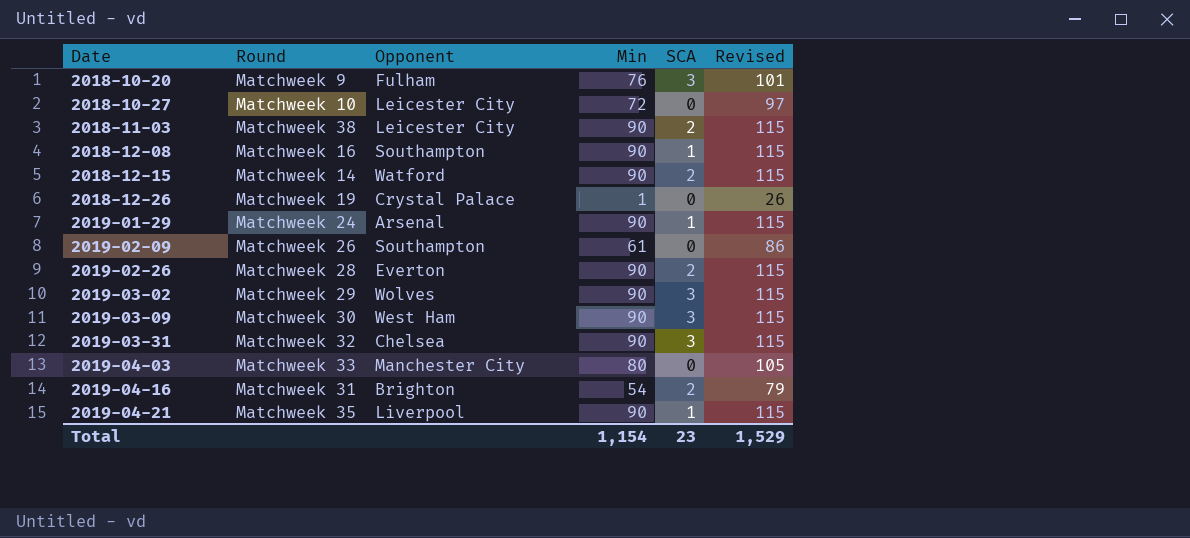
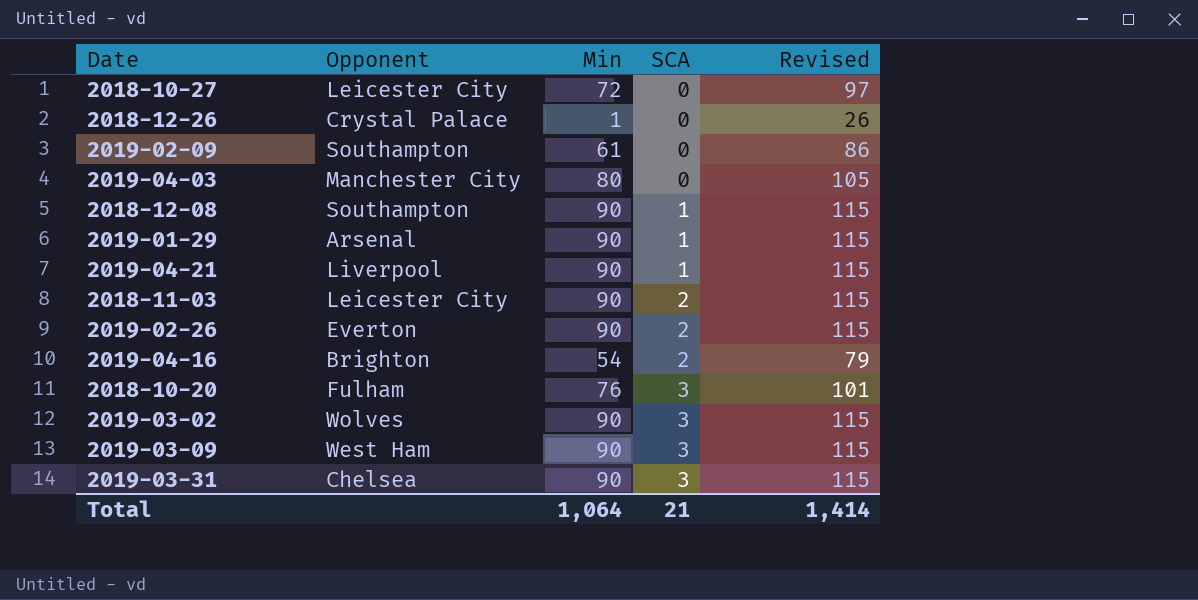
row order: Date ascending -> SCA ascending
column Round | position: 2 -> none
row 2018-12-15: Matchweek 14 | Watford | 90 | 2 | 115 -> none
Total | Min: 1,154 -> 1,064
Total | SCA: 23 -> 21
Total | Revised: 1,529 -> 1,414

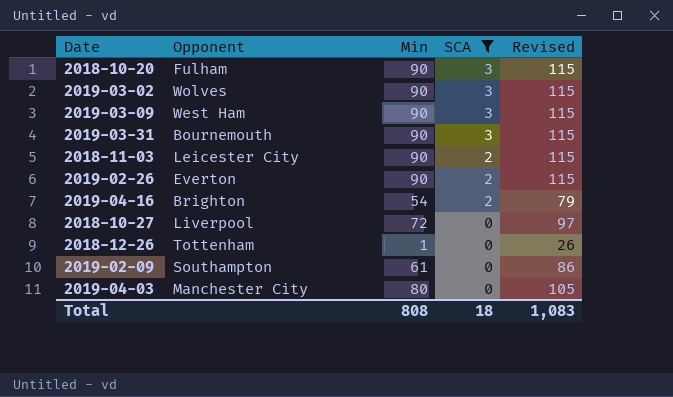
filter: none -> SCA != 1
row order: SCA ascending -> SCA descending
2018-10-20 | Min: 76 -> 90
2018-10-20 | Revised: 101 -> 115
2019-03-31 | Opponent: Chelsea -> Bournemouth
2018-10-27 | Opponent: Leicester City -> Liverpool
2018-12-26 | Opponent: Crystal Palace -> Tottenham
Total | Min: 1,064 -> 808
Total | SCA: 21 -> 18
Total | Revised: 1,414 -> 1,083

